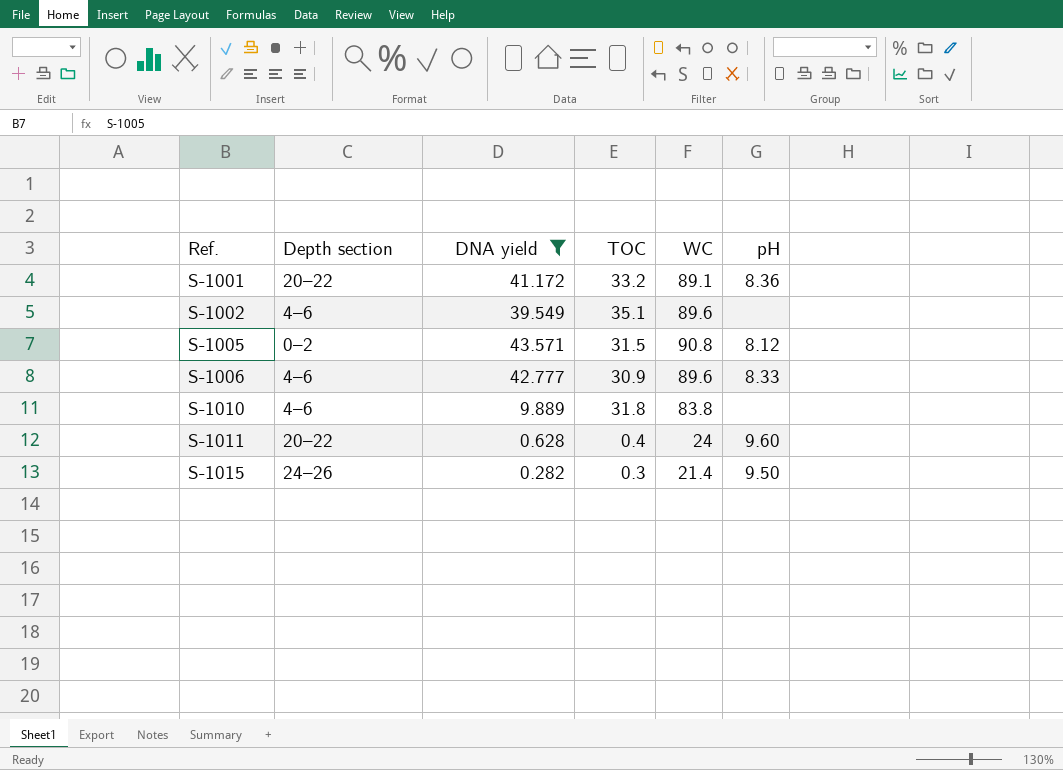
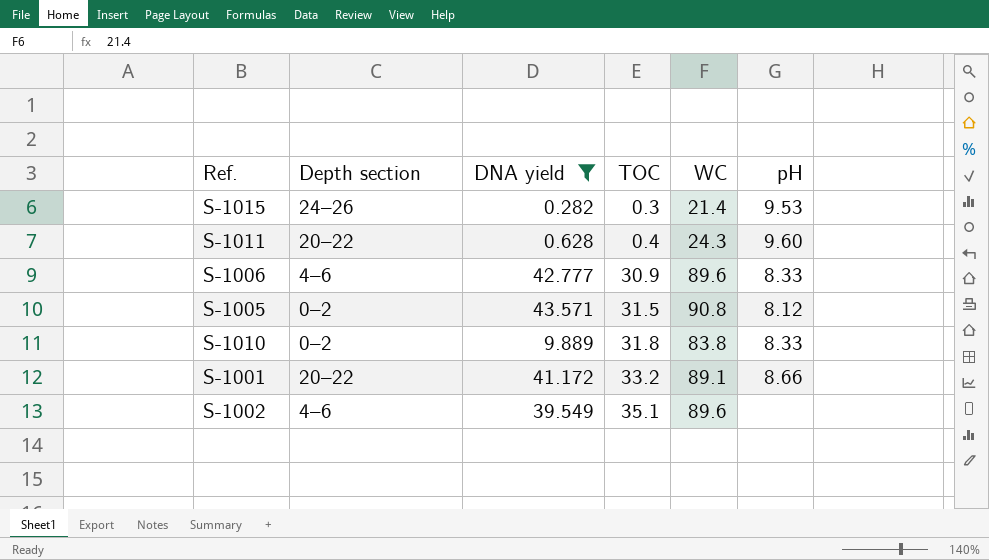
row order: Ref. ascending -> TOC ascending
S-1015 | pH: 9.50 -> 9.53
S-1011 | WC: 24 -> 24.3
S-1010 | Depth section: 4–6 -> 0–2
S-1010 | pH: none -> 8.33
S-1001 | pH: 8.36 -> 8.66

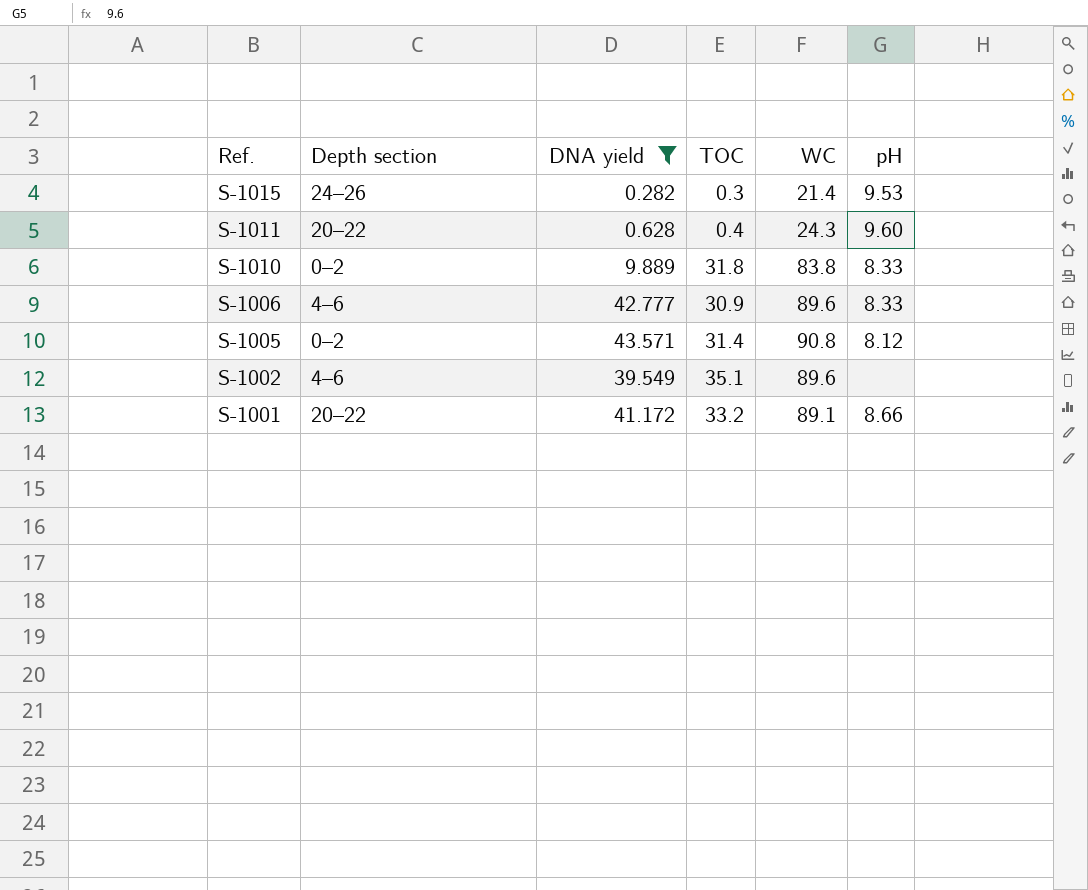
row order: TOC ascending -> Ref. descending
S-1005 | TOC: 31.5 -> 31.4

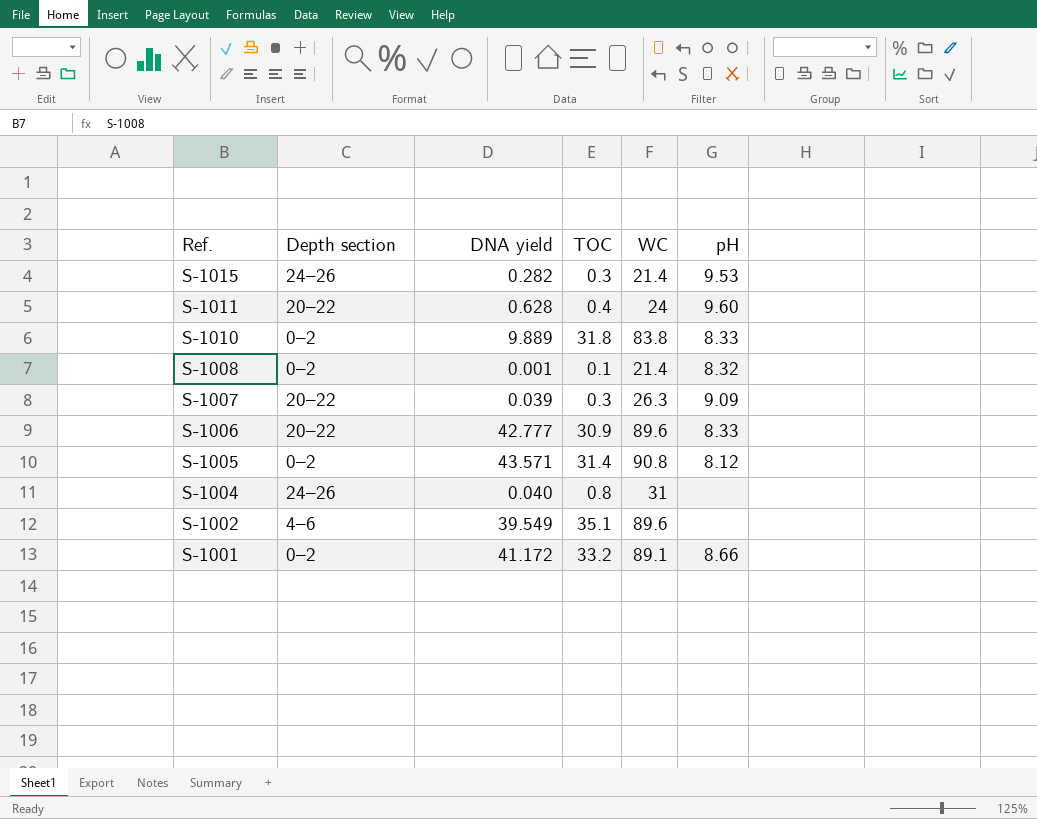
filter: DNA yield >= 0.282 -> none
S-1011 | WC: 24.3 -> 24
S-1006 | Depth section: 4–6 -> 20–22
S-1001 | Depth section: 20–22 -> 0–2

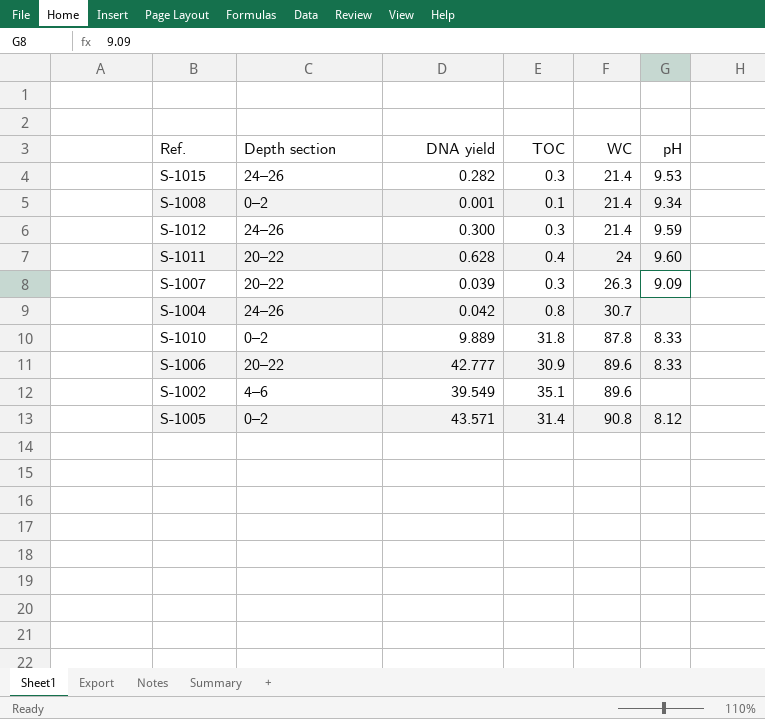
row order: Ref. descending -> WC ascending
row S-1001: 0–2 | 41.172 | 33.2 | 89.1 | 8.66 -> none
S-1008 | pH: 8.32 -> 9.34
row S-1012: none -> 24–26 | 0.300 | 0.3 | 21.4 | 9.59
S-1004 | DNA yield: 0.040 -> 0.042
S-1004 | WC: 31 -> 30.7
S-1010 | WC: 83.8 -> 87.8

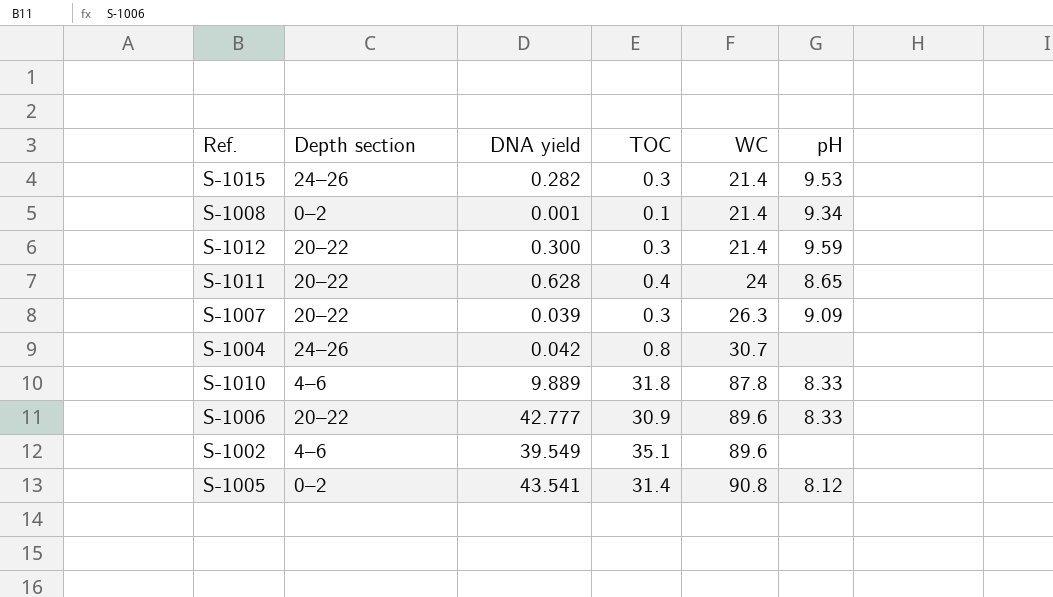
S-1012 | Depth section: 24–26 -> 20–22
S-1011 | pH: 9.60 -> 8.65
S-1010 | Depth section: 0–2 -> 4–6
S-1005 | DNA yield: 43.571 -> 43.541

